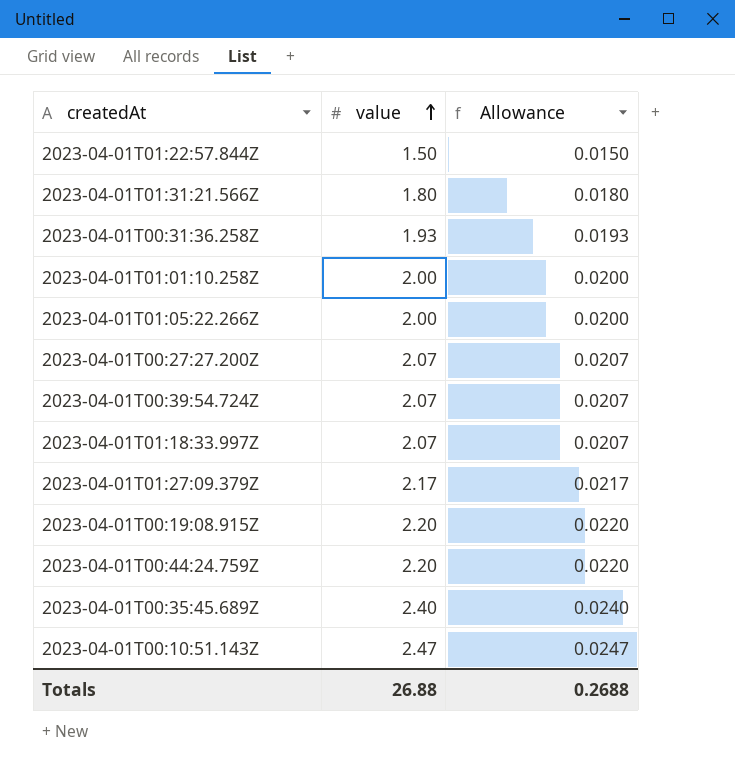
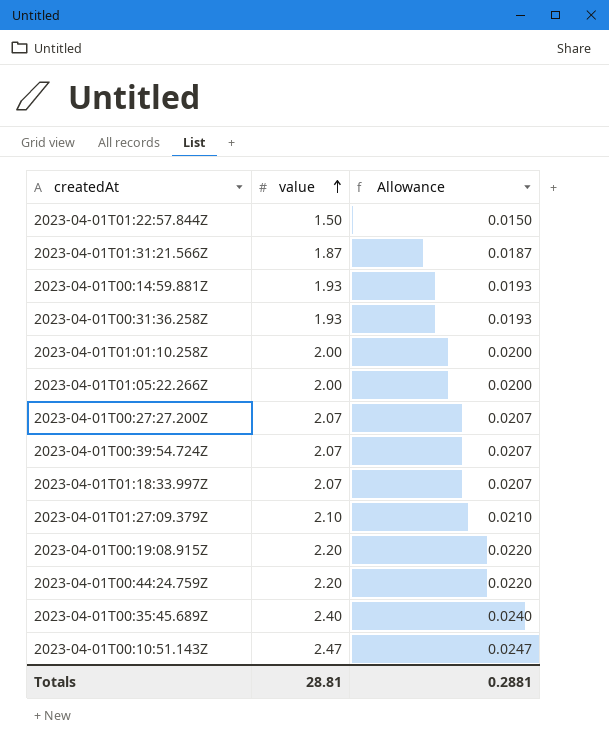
2023-04-01T01:31:21.566Z | value: 1.80 -> 1.87
2023-04-01T01:31:21.566Z | Allowance: 0.0180 -> 0.0187
row 2023-04-01T00:14:59.881Z: none -> 1.93 | 0.0193
2023-04-01T01:27:09.379Z | value: 2.17 -> 2.10
2023-04-01T01:27:09.379Z | Allowance: 0.0217 -> 0.0210
Totals | value: 26.88 -> 28.81
Totals | Allowance: 0.2688 -> 0.2881

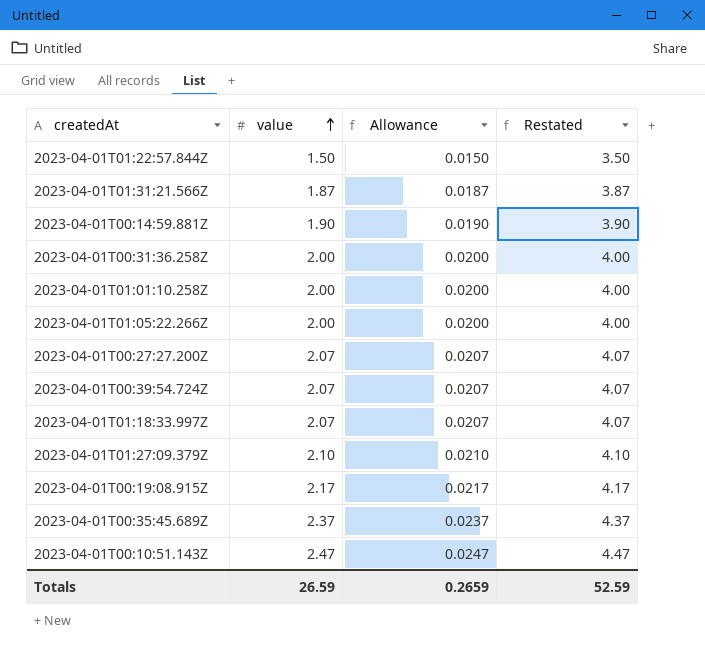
column Restated | formula: none -> [value] + 2
row 2023-04-01T00:44:24.759Z: 2.20 | 0.0220 -> none
2023-04-01T00:14:59.881Z | value: 1.93 -> 1.90
2023-04-01T00:14:59.881Z | Allowance: 0.0193 -> 0.0190
2023-04-01T00:31:36.258Z | value: 1.93 -> 2.00
2023-04-01T00:31:36.258Z | Allowance: 0.0193 -> 0.0200
2023-04-01T00:19:08.915Z | value: 2.20 -> 2.17
2023-04-01T00:19:08.915Z | Allowance: 0.0220 -> 0.0217
2023-04-01T00:35:45.689Z | value: 2.40 -> 2.37
2023-04-01T00:35:45.689Z | Allowance: 0.0240 -> 0.0237
Totals | value: 28.81 -> 26.59
Totals | Allowance: 0.2881 -> 0.2659

